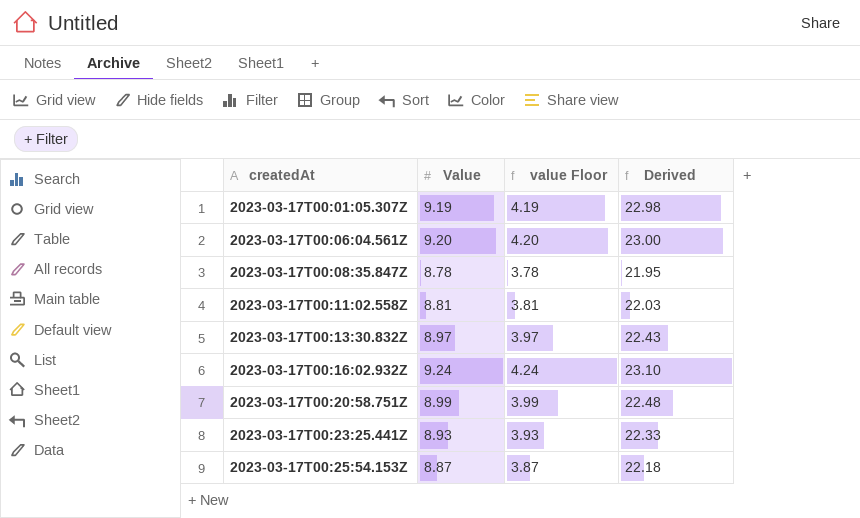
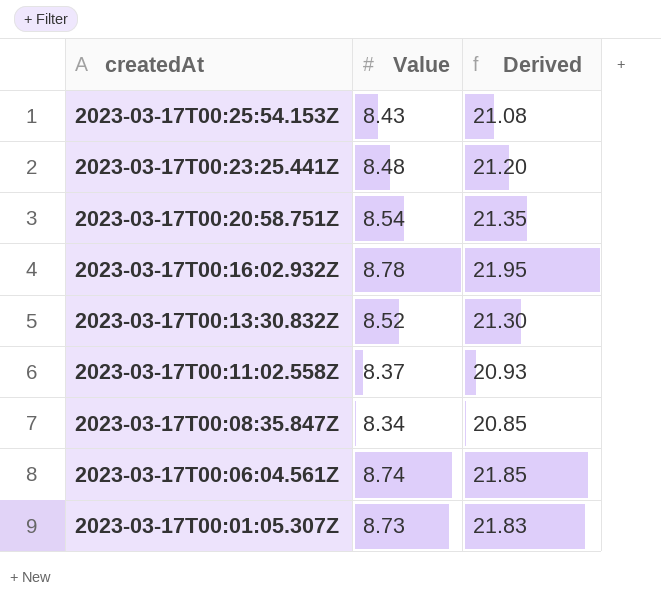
row order: createdAt ascending -> createdAt descending
column value Floor | formula: [Value] - 5 -> none
2023-03-17T00:25:54.153Z | Value: 8.87 -> 8.43
2023-03-17T00:25:54.153Z | Derived: 22.18 -> 21.08
2023-03-17T00:23:25.441Z | Value: 8.93 -> 8.48
2023-03-17T00:23:25.441Z | Derived: 22.33 -> 21.20
2023-03-17T00:20:58.751Z | Value: 8.99 -> 8.54
2023-03-17T00:20:58.751Z | Derived: 22.48 -> 21.35
2023-03-17T00:16:02.932Z | Value: 9.24 -> 8.78
2023-03-17T00:16:02.932Z | Derived: 23.10 -> 21.95
2023-03-17T00:13:30.832Z | Value: 8.97 -> 8.52
2023-03-17T00:13:30.832Z | Derived: 22.43 -> 21.30
2023-03-17T00:11:02.558Z | Value: 8.81 -> 8.37
2023-03-17T00:11:02.558Z | Derived: 22.03 -> 20.93
2023-03-17T00:08:35.847Z | Value: 8.78 -> 8.34
2023-03-17T00:08:35.847Z | Derived: 21.95 -> 20.85
2023-03-17T00:06:04.561Z | Value: 9.20 -> 8.74
2023-03-17T00:06:04.561Z | Derived: 23.00 -> 21.85
2023-03-17T00:01:05.307Z | Value: 9.19 -> 8.73
2023-03-17T00:01:05.307Z | Derived: 22.98 -> 21.83

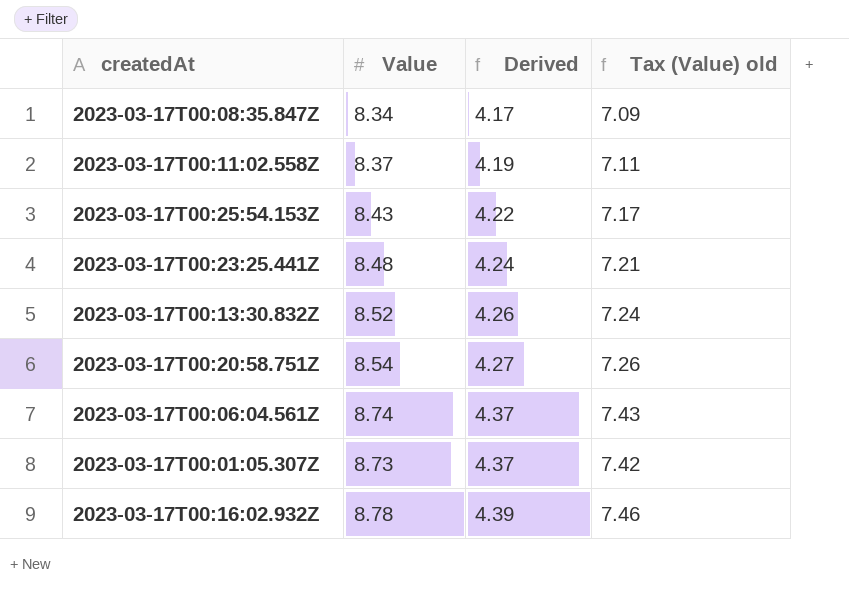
row order: createdAt descending -> Derived ascending
column Derived | formula: [Value] * 2.5 -> [Value] * 0.5
column Tax (Value) old | formula: none -> [Value] * 0.85

